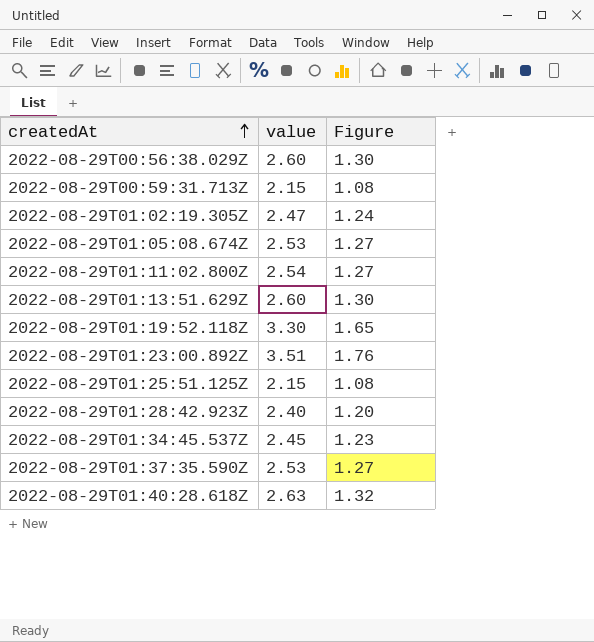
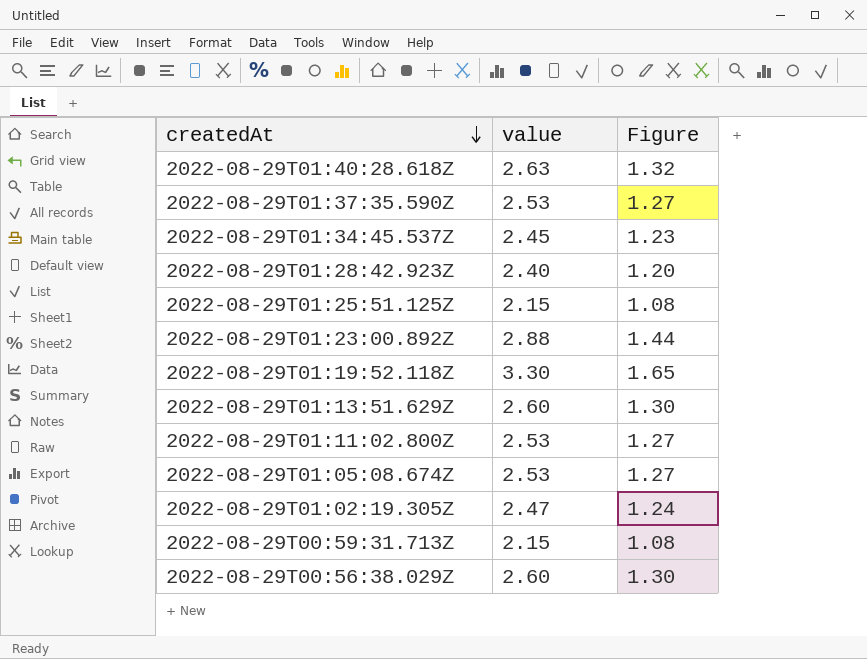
row order: createdAt ascending -> createdAt descending
2022-08-29T01:23:00.892Z | value: 3.51 -> 2.88
2022-08-29T01:23:00.892Z | Figure: 1.76 -> 1.44
2022-08-29T01:11:02.800Z | value: 2.54 -> 2.53

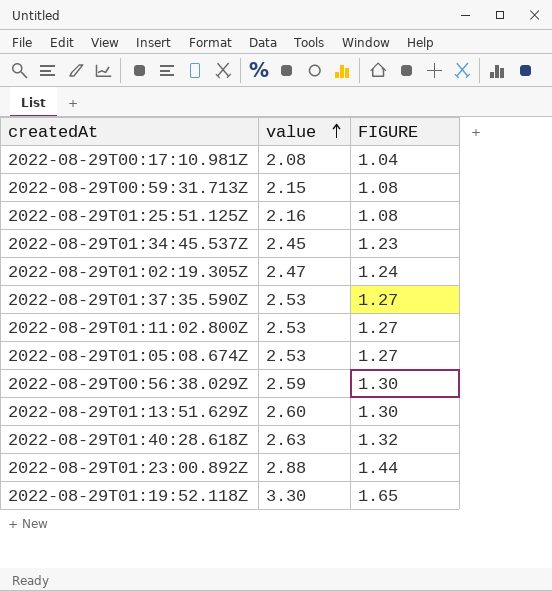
row order: createdAt descending -> value ascending
column name: Figure -> FIGURE
row 2022-08-29T01:28:42.923Z: 2.40 | 1.20 -> none
row 2022-08-29T00:17:10.981Z: none -> 2.08 | 1.04
2022-08-29T01:25:51.125Z | value: 2.15 -> 2.16
2022-08-29T00:56:38.029Z | value: 2.60 -> 2.59

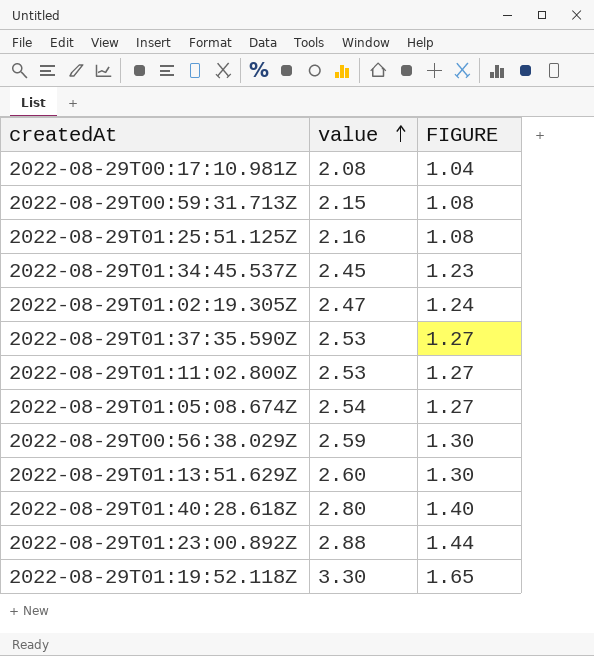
2022-08-29T01:05:08.674Z | value: 2.53 -> 2.54
2022-08-29T01:40:28.618Z | value: 2.63 -> 2.80
2022-08-29T01:40:28.618Z | FIGURE: 1.32 -> 1.40

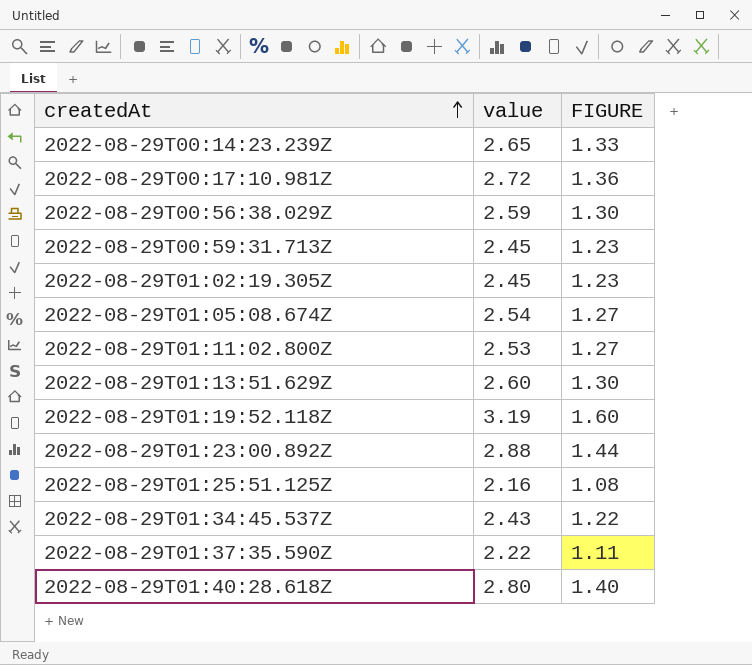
row order: value ascending -> createdAt ascending
row 2022-08-29T00:14:23.239Z: none -> 2.65 | 1.33
2022-08-29T00:17:10.981Z | value: 2.08 -> 2.72
2022-08-29T00:17:10.981Z | FIGURE: 1.04 -> 1.36
2022-08-29T00:59:31.713Z | value: 2.15 -> 2.45
2022-08-29T00:59:31.713Z | FIGURE: 1.08 -> 1.23
2022-08-29T01:02:19.305Z | value: 2.47 -> 2.45
2022-08-29T01:02:19.305Z | FIGURE: 1.24 -> 1.23
2022-08-29T01:19:52.118Z | value: 3.30 -> 3.19
2022-08-29T01:19:52.118Z | FIGURE: 1.65 -> 1.60
2022-08-29T01:34:45.537Z | value: 2.45 -> 2.43
2022-08-29T01:34:45.537Z | FIGURE: 1.23 -> 1.22
2022-08-29T01:37:35.590Z | value: 2.53 -> 2.22
2022-08-29T01:37:35.590Z | FIGURE: 1.27 -> 1.11

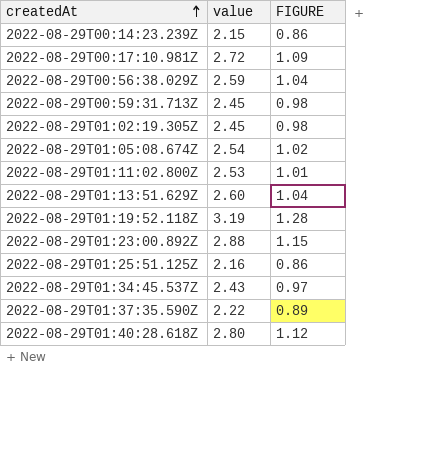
column FIGURE | formula: [value] * 0.5 -> [value] * 0.4
2022-08-29T00:14:23.239Z | value: 2.65 -> 2.15

